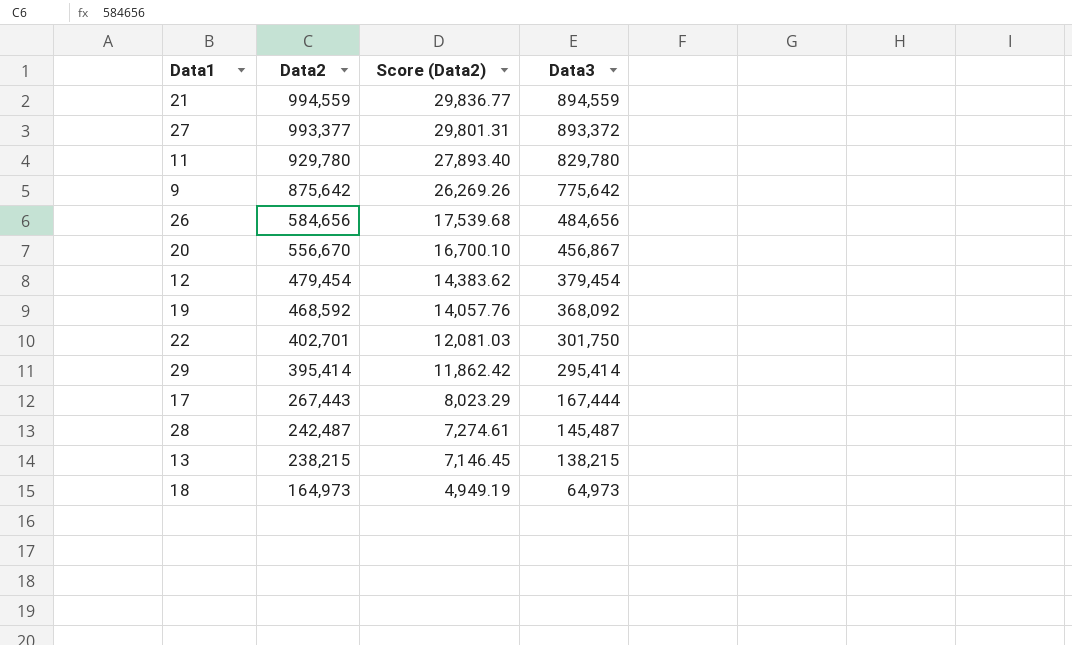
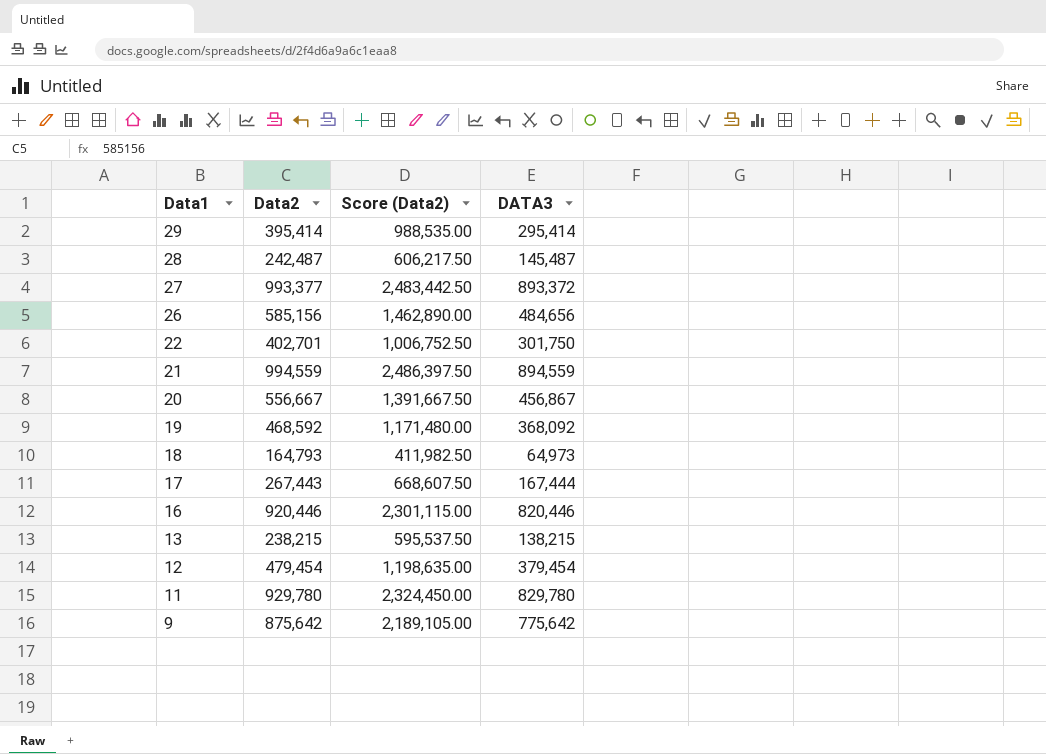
row order: Data2 descending -> Data1 descending
column Score (Data2) | formula: [Data2] * 0.03 -> [Data2] * 2.5
column name: Data3 -> DATA3
26 | Data2: 584,656 -> 585,156
20 | Data2: 556,670 -> 556,667
18 | Data2: 164,973 -> 164,793
row 16: none -> 920,446 | 2,301,115.00 | 820,446

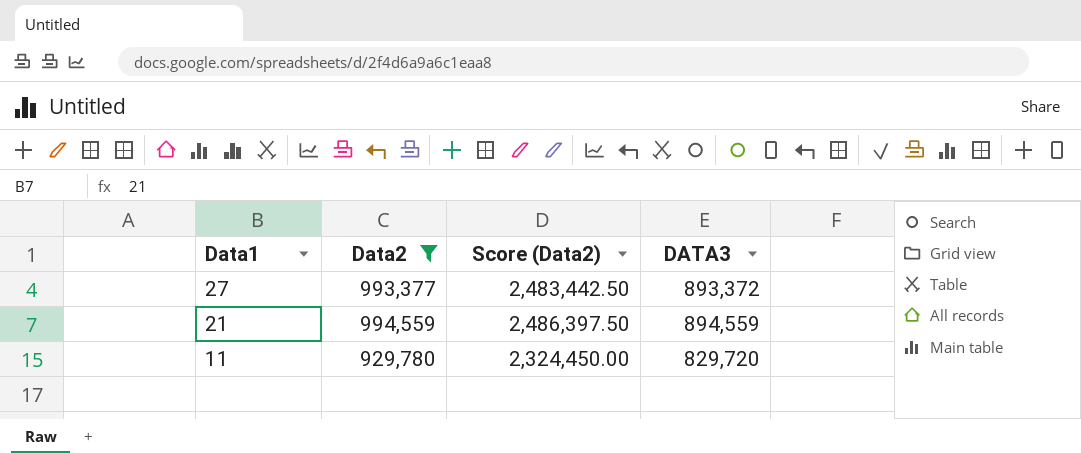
filter: none -> Data2 >= 929,780
11 | DATA3: 829,780 -> 829,720

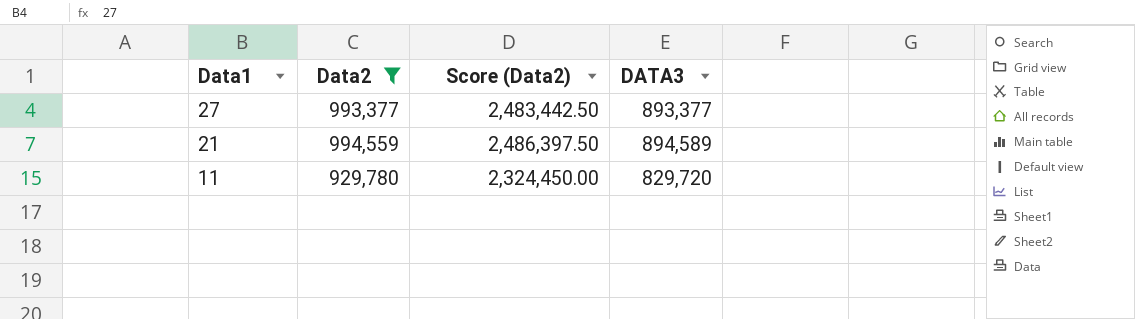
27 | DATA3: 893,372 -> 893,377
21 | DATA3: 894,559 -> 894,589

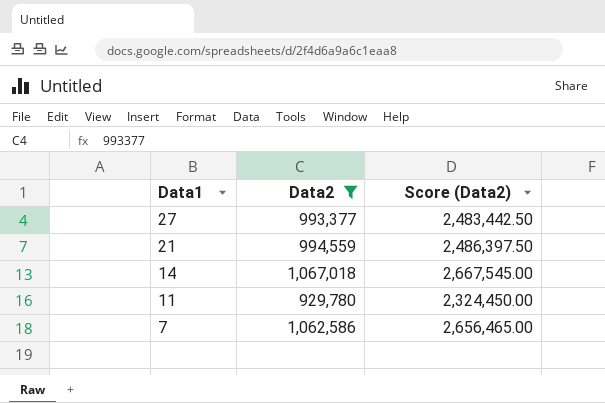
column DATA3 | position: 4 -> none
row 14: none -> 1,067,018 | 2,667,545.00
row 7: none -> 1,062,586 | 2,656,465.00

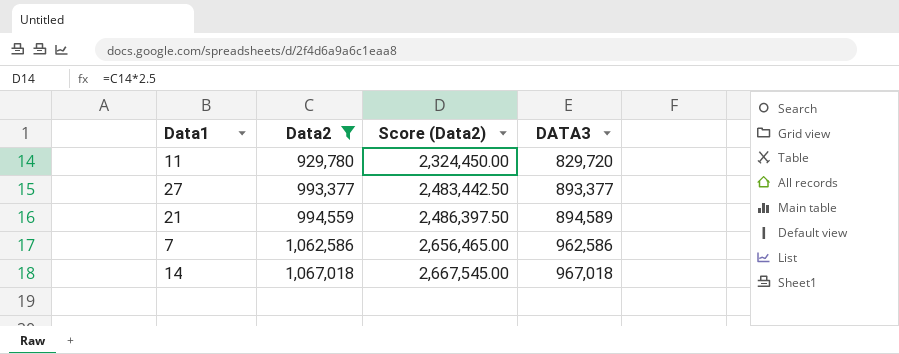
row order: Data1 descending -> Data2 ascending
column DATA3 | position: none -> 4

